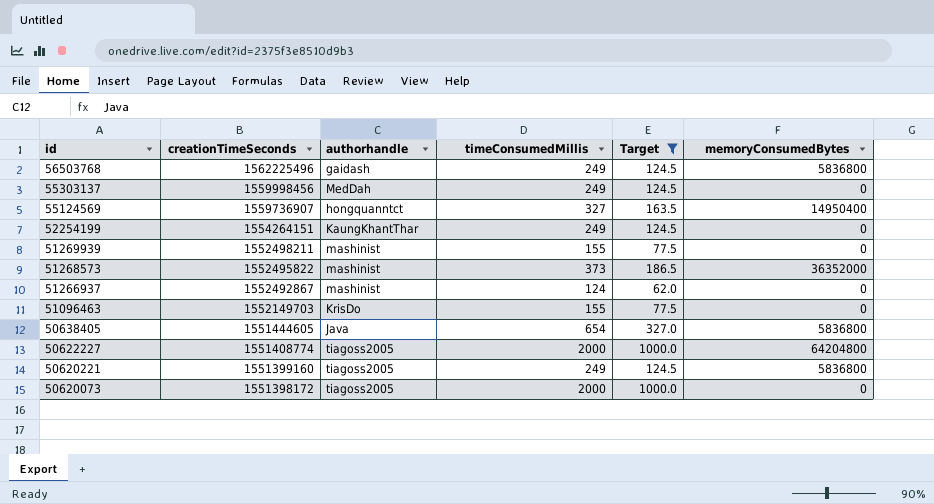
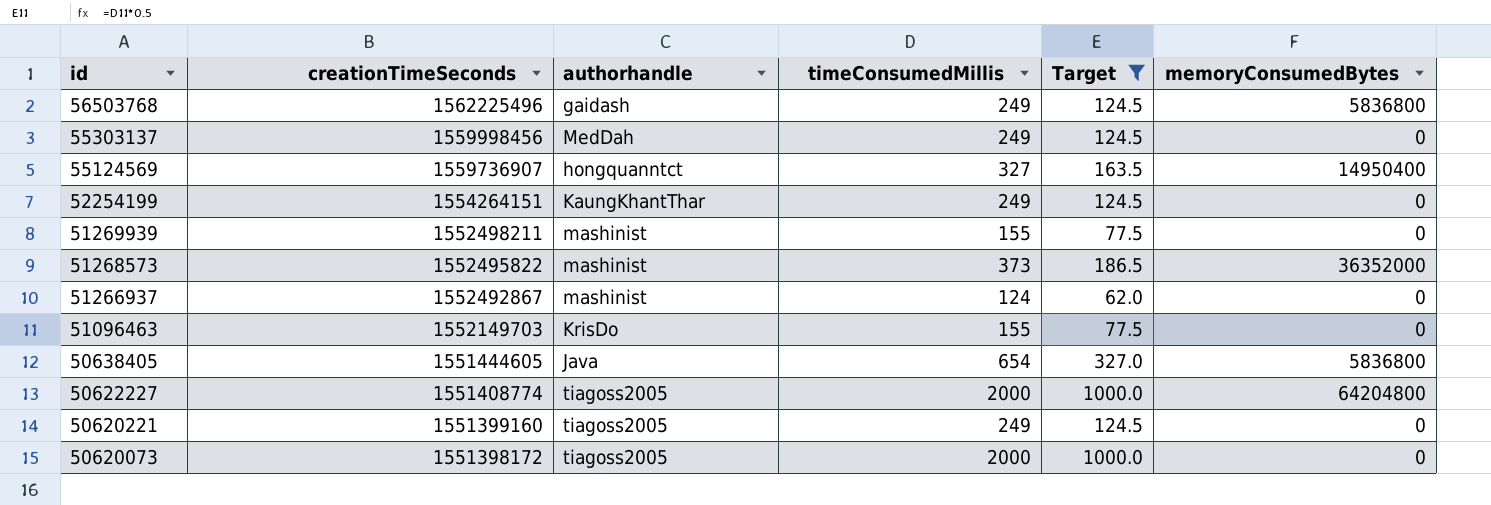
50620221 | memoryConsumedBytes: 5836800 -> 0

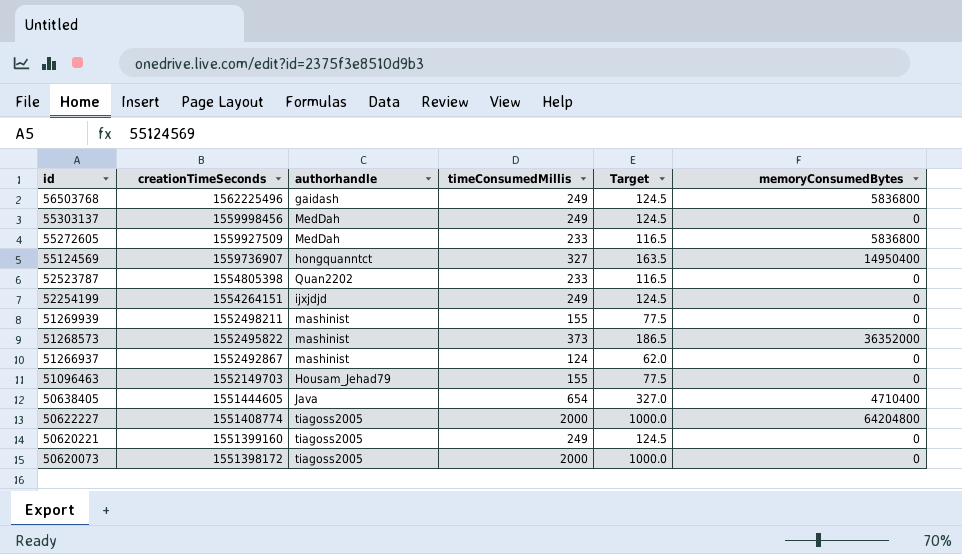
filter: Target != 116.5 -> none
52254199 | authorhandle: KaungKhantThar -> ijxjdjd
51096463 | authorhandle: KrisDo -> Housam_Jehad79
50638405 | memoryConsumedBytes: 5836800 -> 4710400

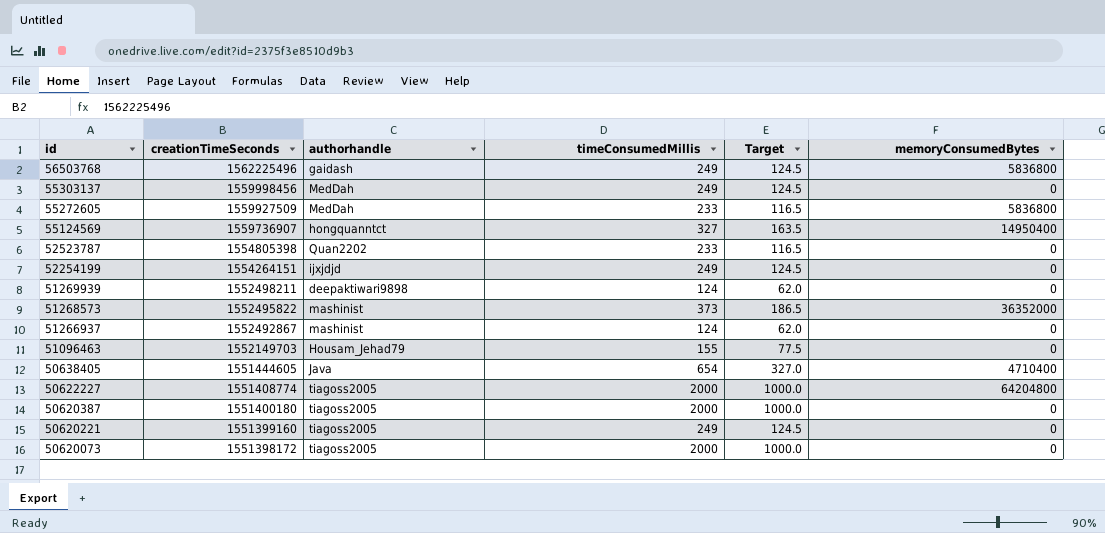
51269939 | authorhandle: mashinist -> deepaktiwari9898
51269939 | timeConsumedMillis: 155 -> 124
51269939 | Target: 77.5 -> 62.0
row 50620387: none -> 1551400180 | tiagoss2005 | 2000 | 1000.0 | 0

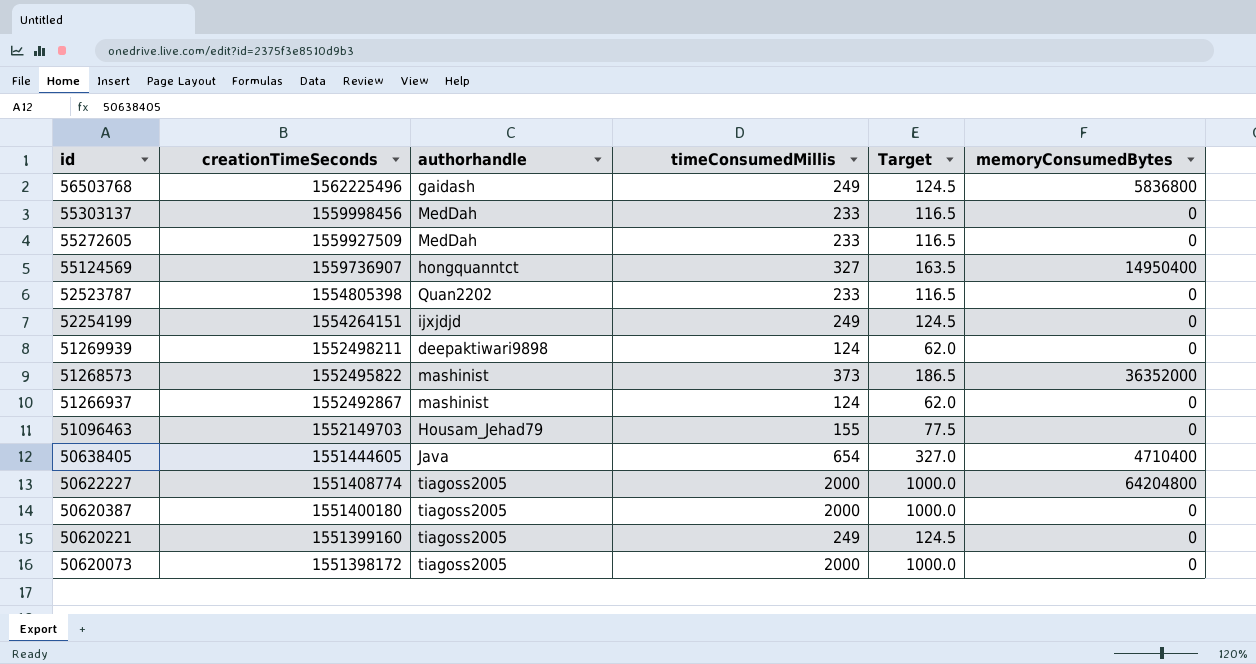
55303137 | timeConsumedMillis: 249 -> 233
55303137 | Target: 124.5 -> 116.5
55272605 | memoryConsumedBytes: 5836800 -> 0

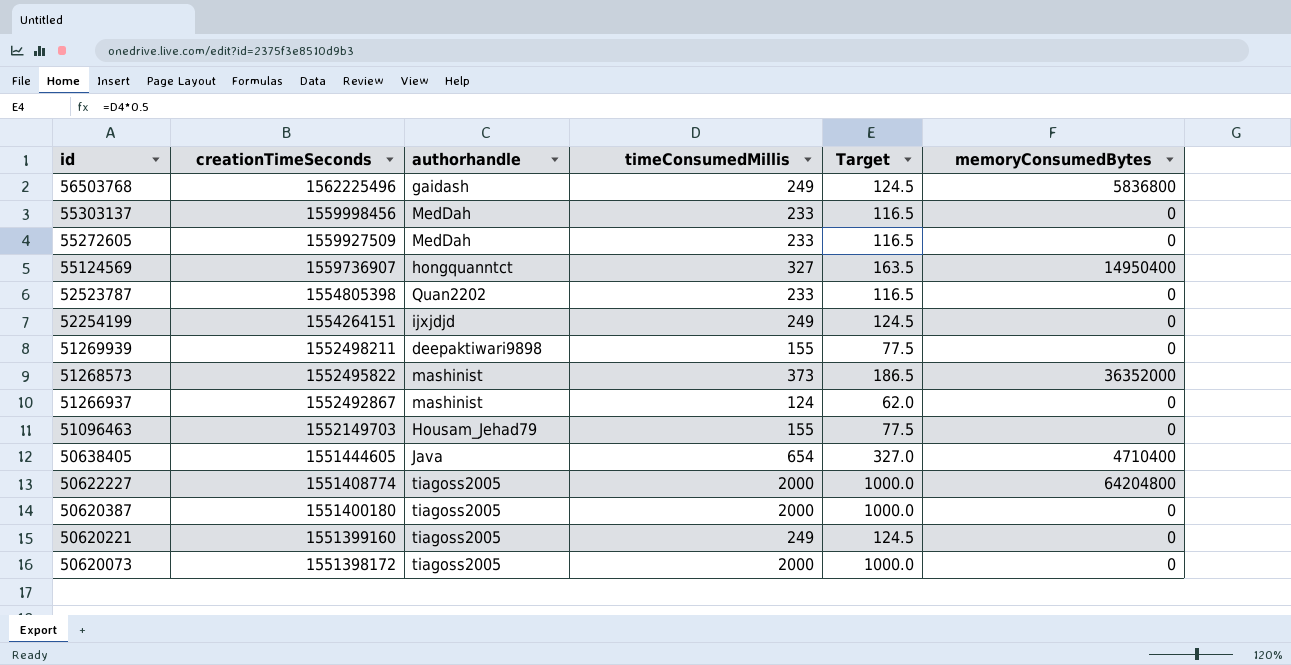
51269939 | timeConsumedMillis: 124 -> 155
51269939 | Target: 62.0 -> 77.5

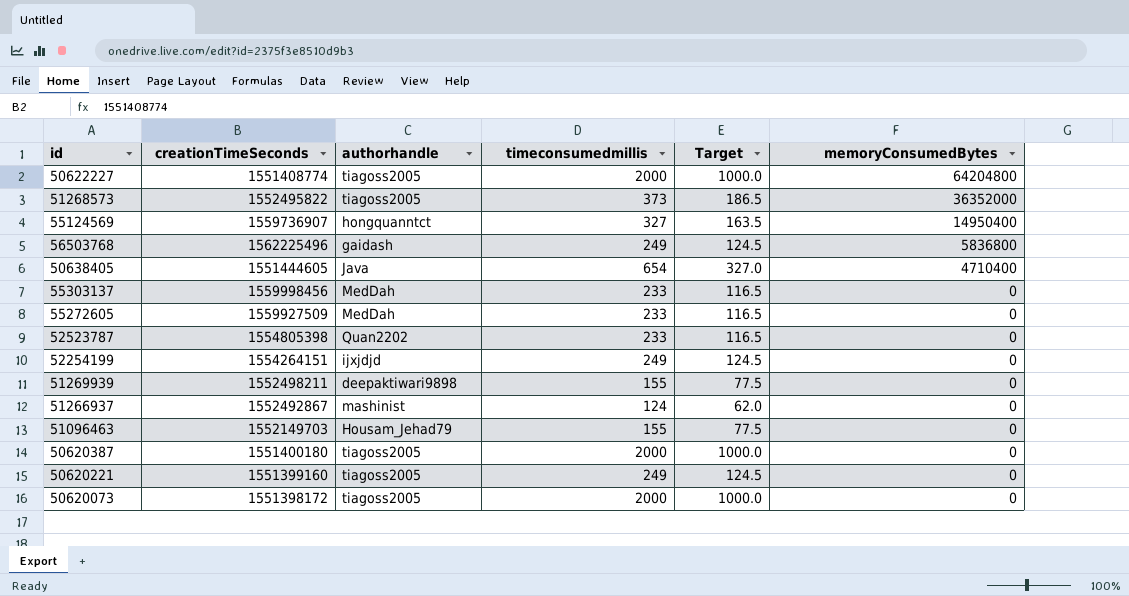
row order: id descending -> memoryConsumedBytes descending
column name: timeConsumedMillis -> timeconsumedmillis
51268573 | authorhandle: mashinist -> tiagoss2005

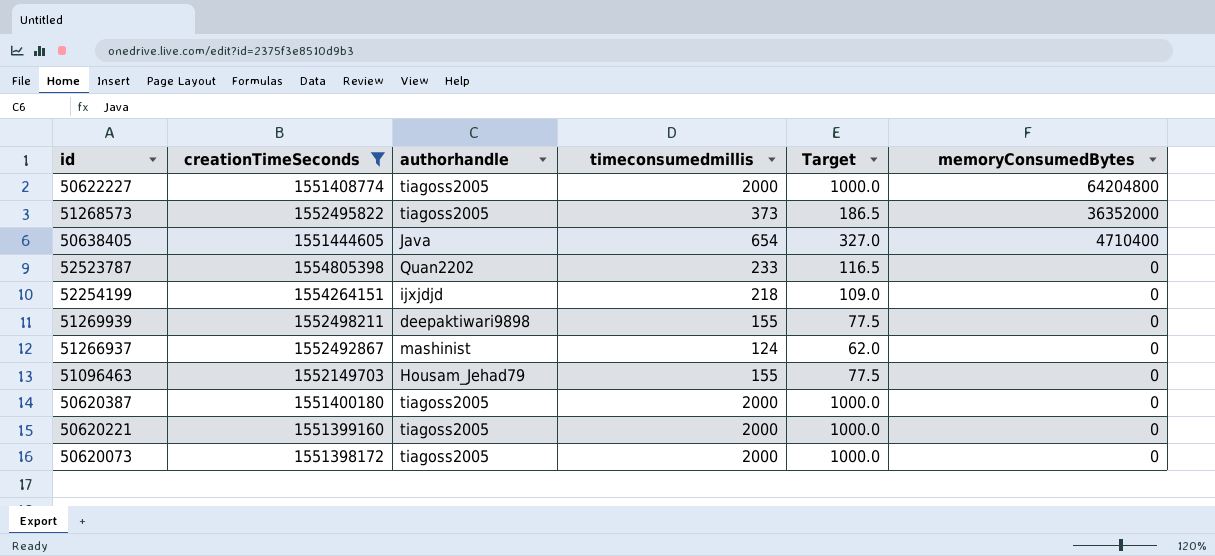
filter: none -> creationTimeSeconds <= 1554805398
52254199 | timeconsumedmillis: 249 -> 218
52254199 | Target: 124.5 -> 109.0
50620221 | timeconsumedmillis: 249 -> 2000
50620221 | Target: 124.5 -> 1000.0

